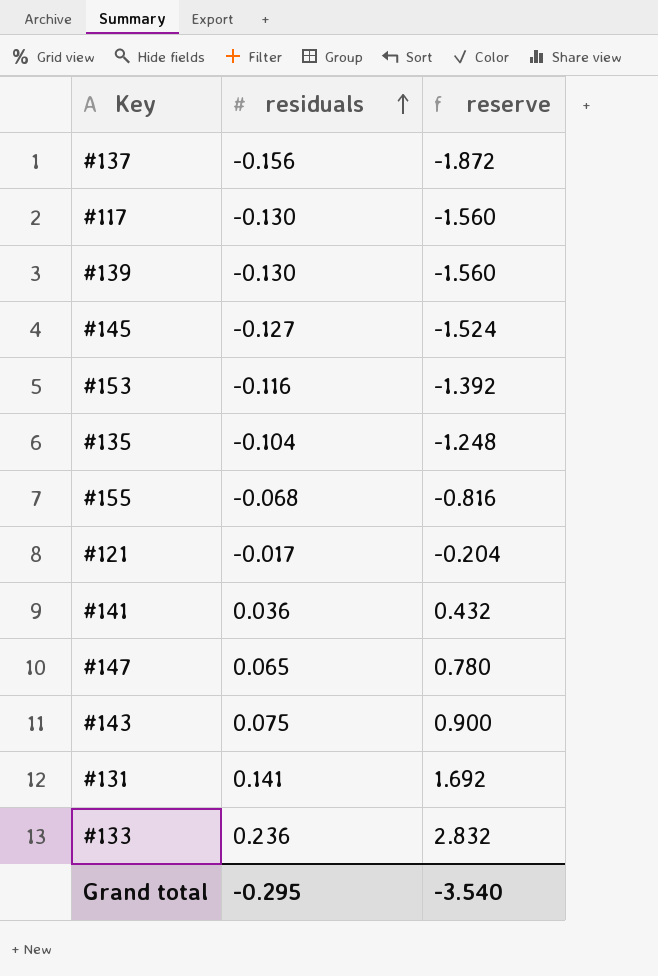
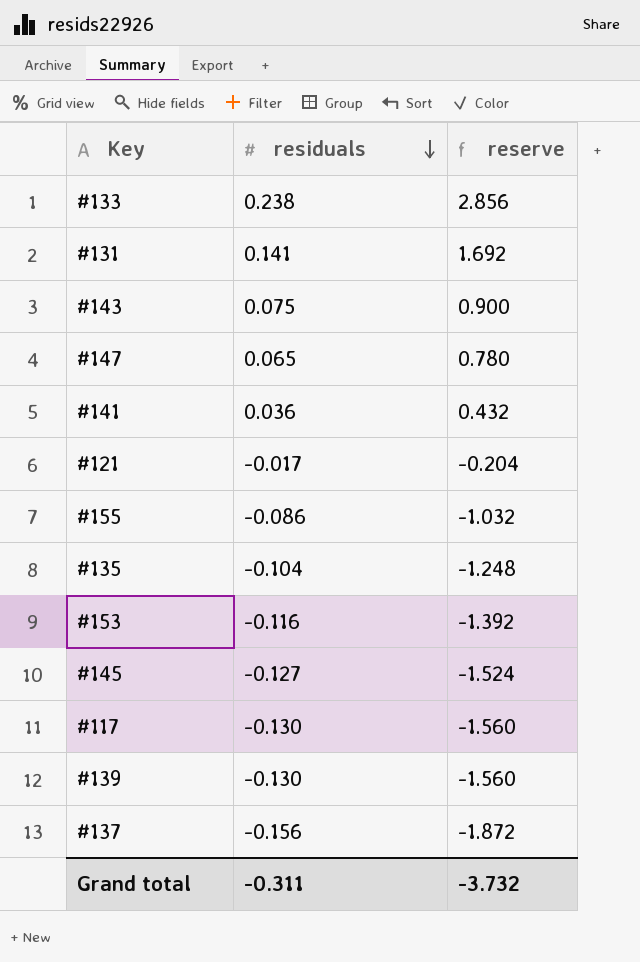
row order: residuals ascending -> residuals descending
#133 | residuals: 0.236 -> 0.238
#133 | reserve: 2.832 -> 2.856
#155 | residuals: -0.068 -> -0.086
#155 | reserve: -0.816 -> -1.032
Grand total | residuals: -0.295 -> -0.311
Grand total | reserve: -3.540 -> -3.732

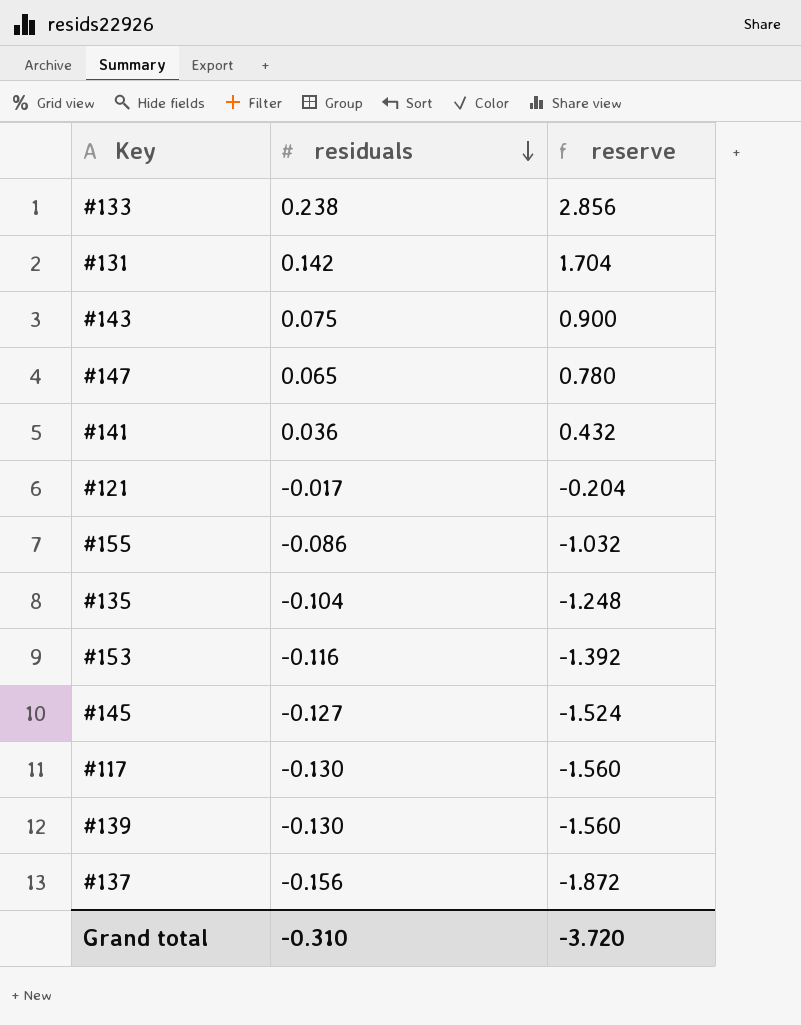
#131 | residuals: 0.141 -> 0.142
#131 | reserve: 1.692 -> 1.704
Grand total | residuals: -0.311 -> -0.310
Grand total | reserve: -3.732 -> -3.720

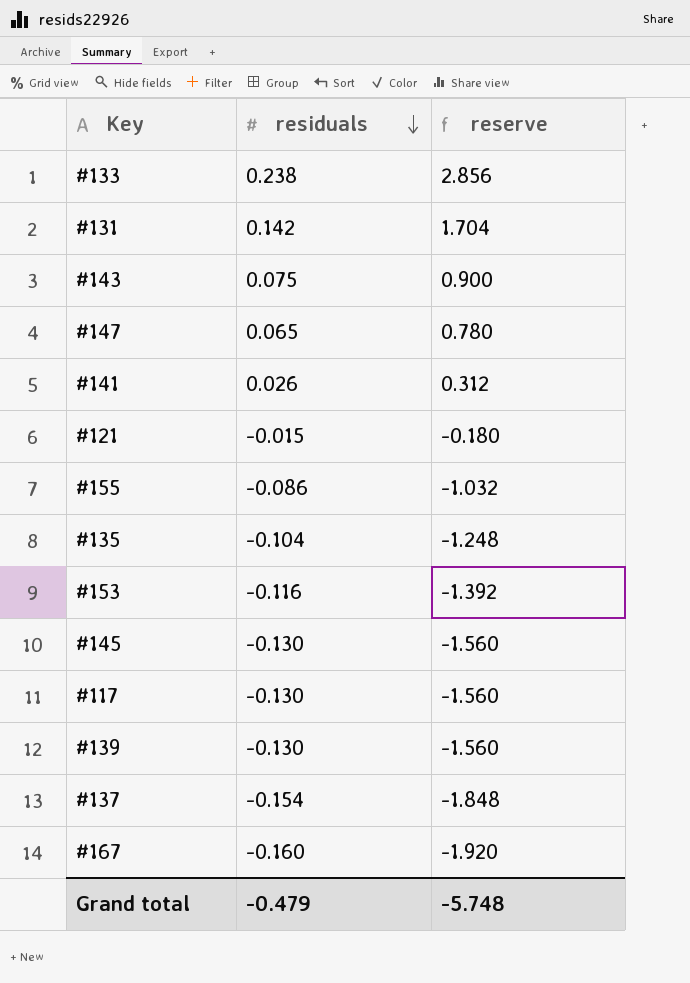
#141 | residuals: 0.036 -> 0.026
#141 | reserve: 0.432 -> 0.312
#121 | residuals: -0.017 -> -0.015
#121 | reserve: -0.204 -> -0.180
#145 | residuals: -0.127 -> -0.130
#145 | reserve: -1.524 -> -1.560
#137 | residuals: -0.156 -> -0.154
#137 | reserve: -1.872 -> -1.848
row #167: none -> -0.160 | -1.920
Grand total | residuals: -0.310 -> -0.479
Grand total | reserve: -3.720 -> -5.748

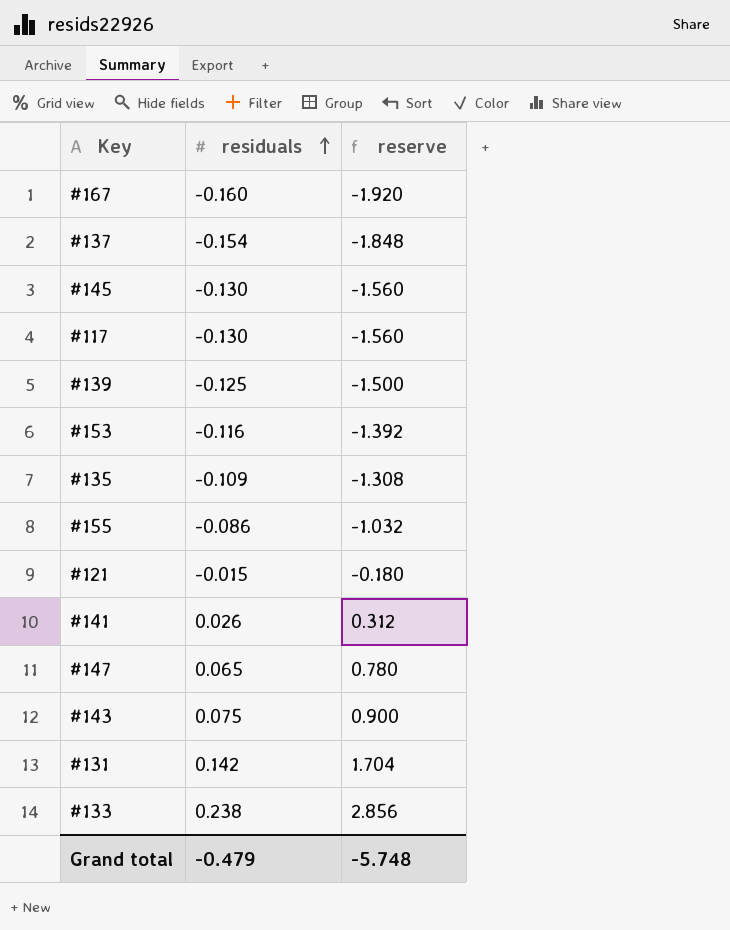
row order: residuals descending -> residuals ascending
#139 | residuals: -0.130 -> -0.125
#139 | reserve: -1.560 -> -1.500
#135 | residuals: -0.104 -> -0.109
#135 | reserve: -1.248 -> -1.308

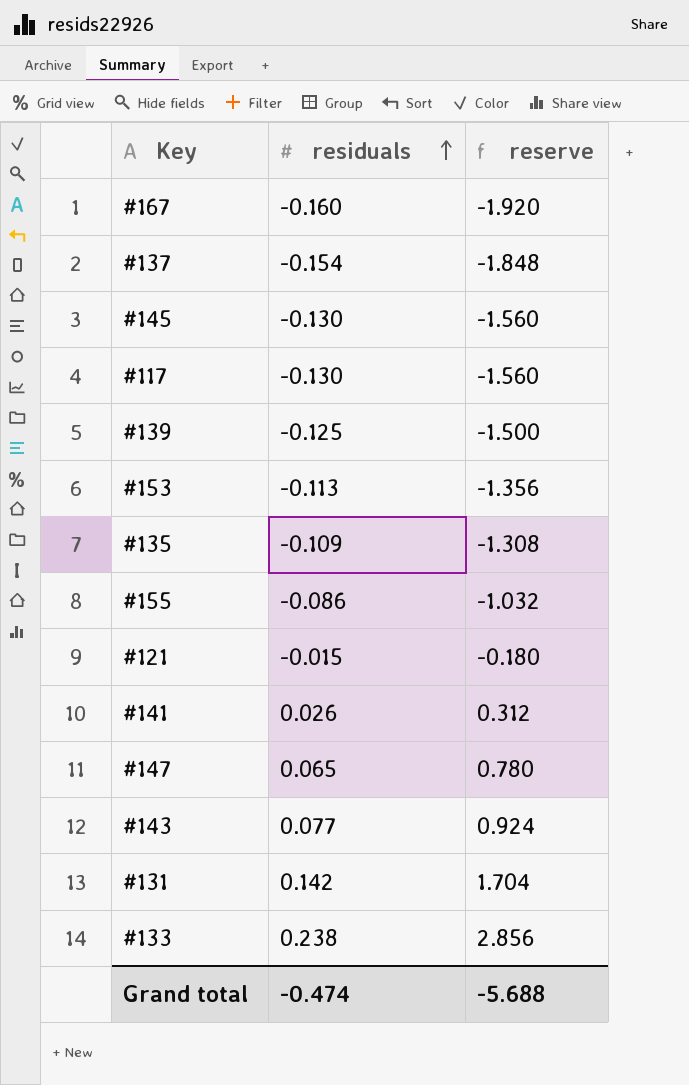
#153 | residuals: -0.116 -> -0.113
#153 | reserve: -1.392 -> -1.356
#143 | residuals: 0.075 -> 0.077
#143 | reserve: 0.900 -> 0.924
Grand total | residuals: -0.479 -> -0.474
Grand total | reserve: -5.748 -> -5.688

